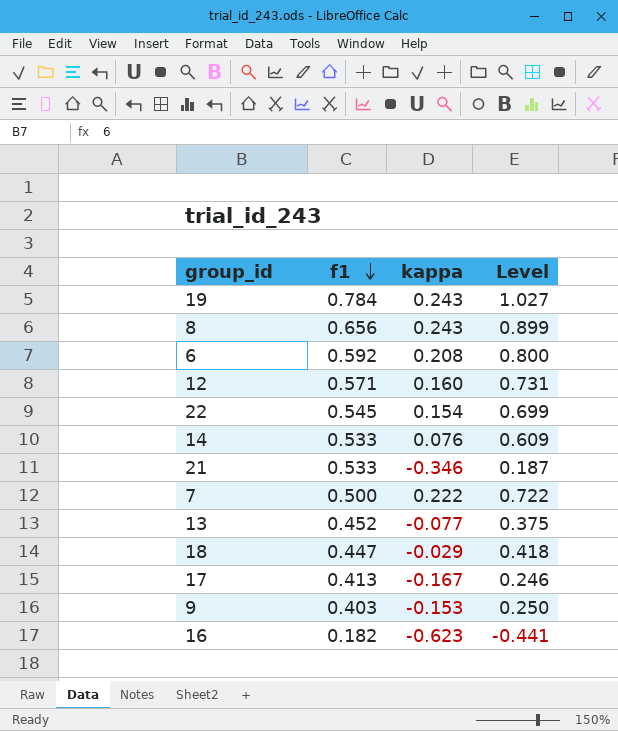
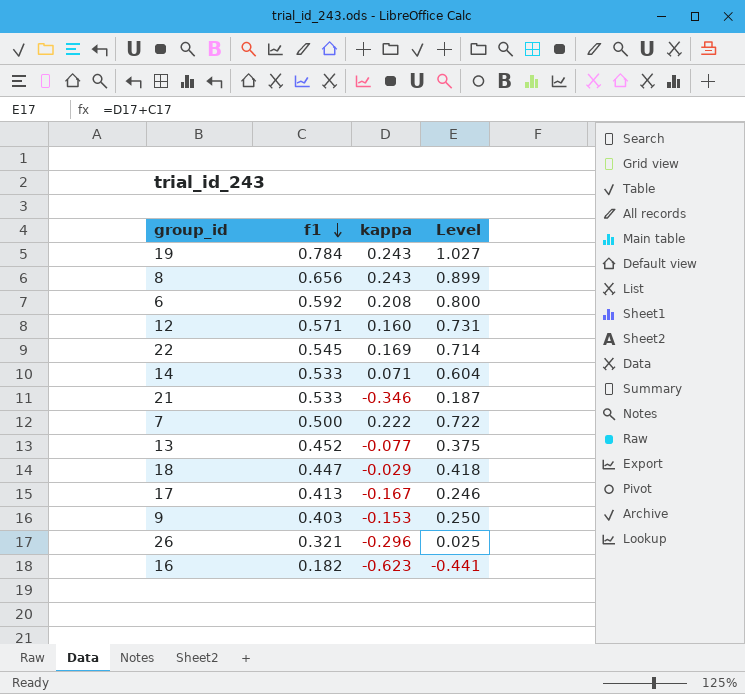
22 | kappa: 0.154 -> 0.169
22 | Level: 0.699 -> 0.714
14 | kappa: 0.076 -> 0.071
14 | Level: 0.609 -> 0.604
row 26: none -> 0.321 | -0.296 | 0.025

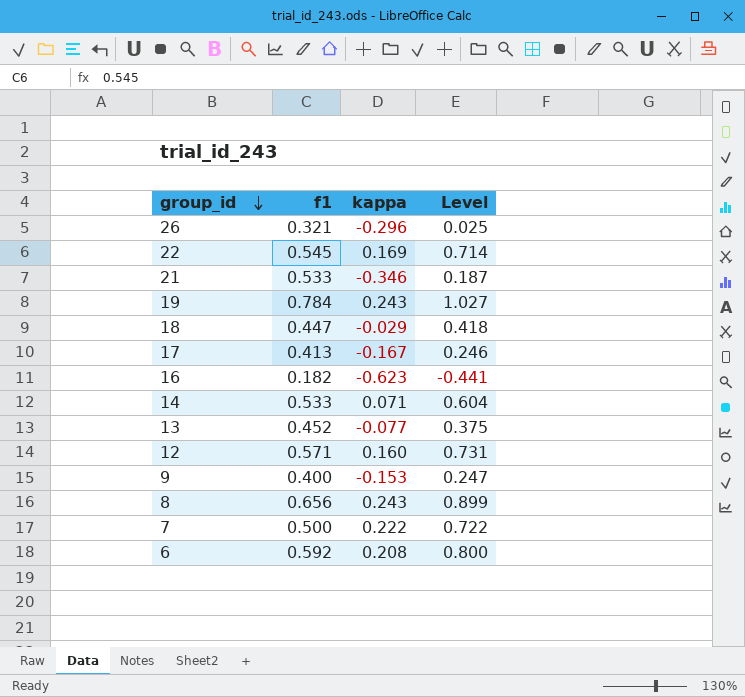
row order: f1 descending -> group_id descending
9 | f1: 0.403 -> 0.400
9 | Level: 0.250 -> 0.247

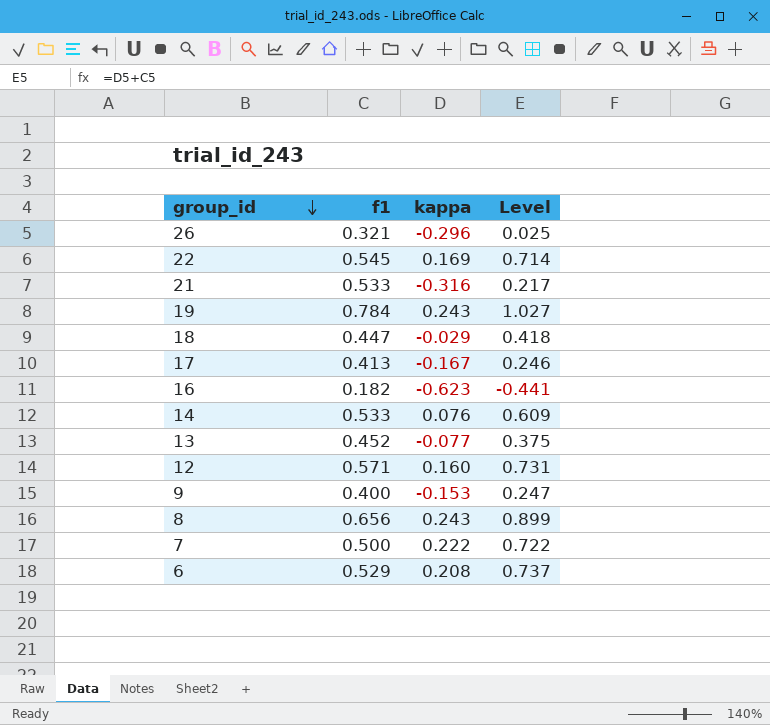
21 | kappa: -0.346 -> -0.316
21 | Level: 0.187 -> 0.217
14 | kappa: 0.071 -> 0.076
14 | Level: 0.604 -> 0.609
6 | f1: 0.592 -> 0.529
6 | Level: 0.800 -> 0.737

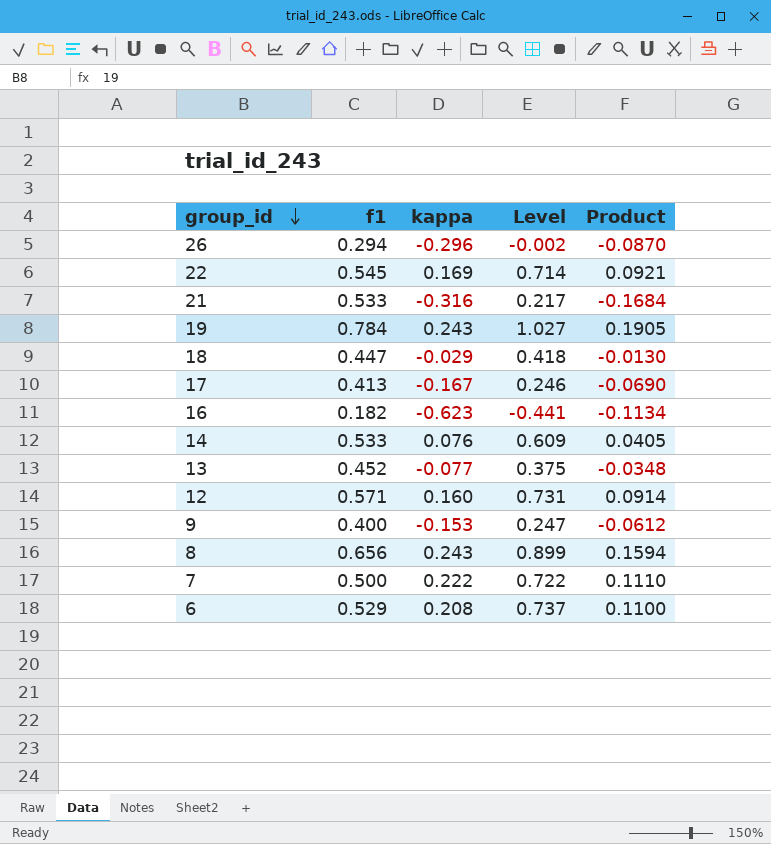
column Product | formula: none -> [f1] * [kappa]
26 | f1: 0.321 -> 0.294
26 | Level: 0.025 -> -0.002

